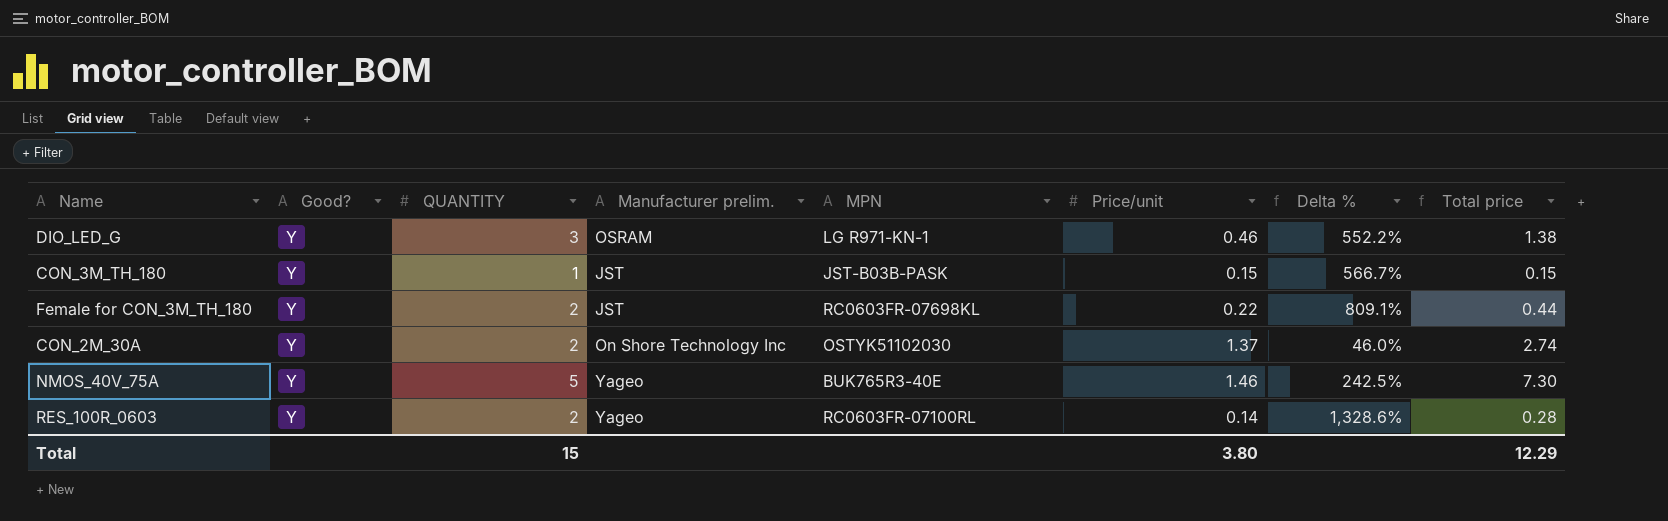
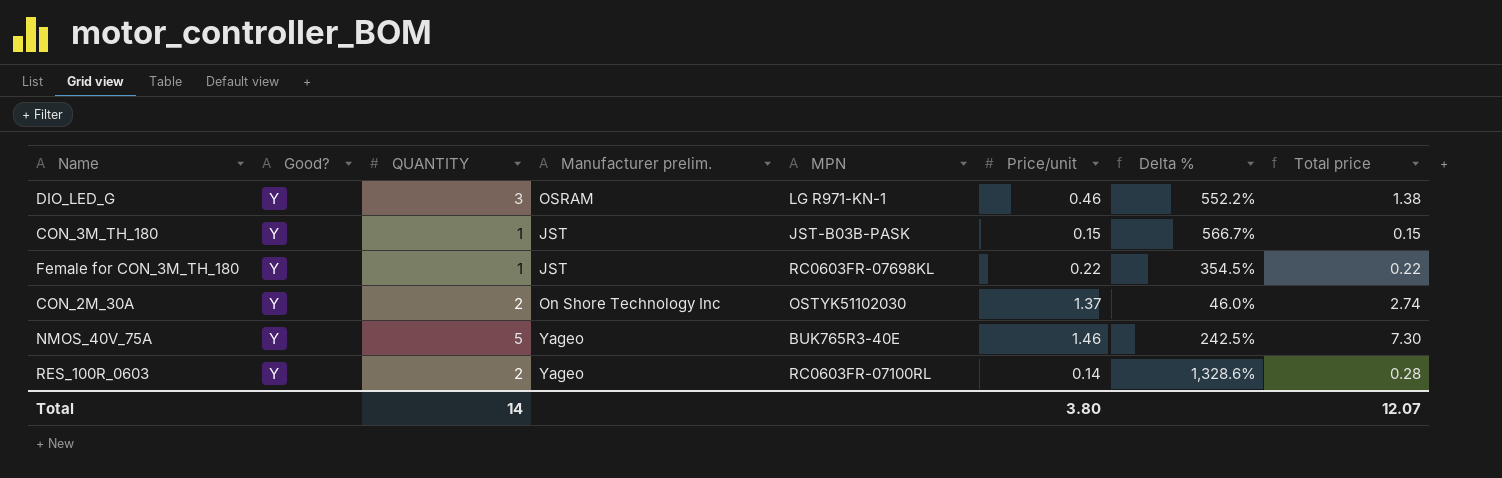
Female for CON_3M_TH_180 | QUANTITY: 2 -> 1
Female for CON_3M_TH_180 | Delta %: 809.1% -> 354.5%
Female for CON_3M_TH_180 | Total price: 0.44 -> 0.22
Total | QUANTITY: 15 -> 14
Total | Total price: 12.29 -> 12.07

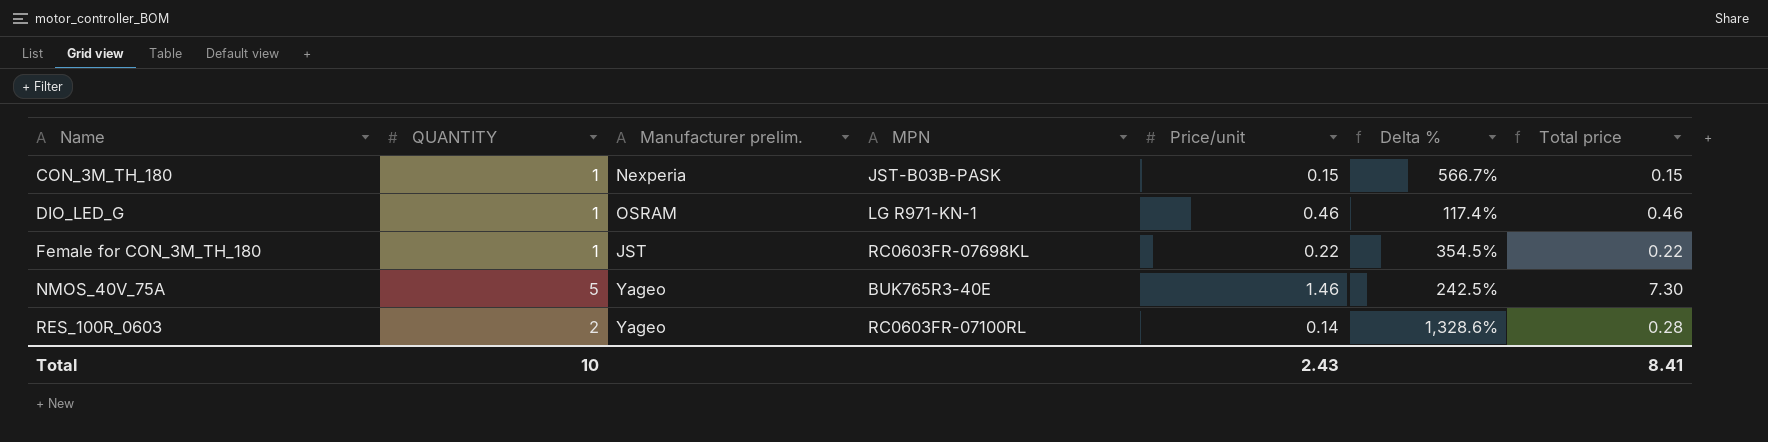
row order: none -> Name ascending
column Good? | position: 2 -> none
row CON_2M_30A: Y | 2 | On Shore Technology Inc | OSTYK51102030 | 1.37 | 46.0% | 2.74 -> none
CON_3M_TH_180 | Manufacturer prelim.: JST -> Nexperia
DIO_LED_G | QUANTITY: 3 -> 1
DIO_LED_G | Delta %: 552.2% -> 117.4%
DIO_LED_G | Total price: 1.38 -> 0.46
Total | QUANTITY: 14 -> 10
Total | Price/unit: 3.80 -> 2.43
Total | Total price: 12.07 -> 8.41

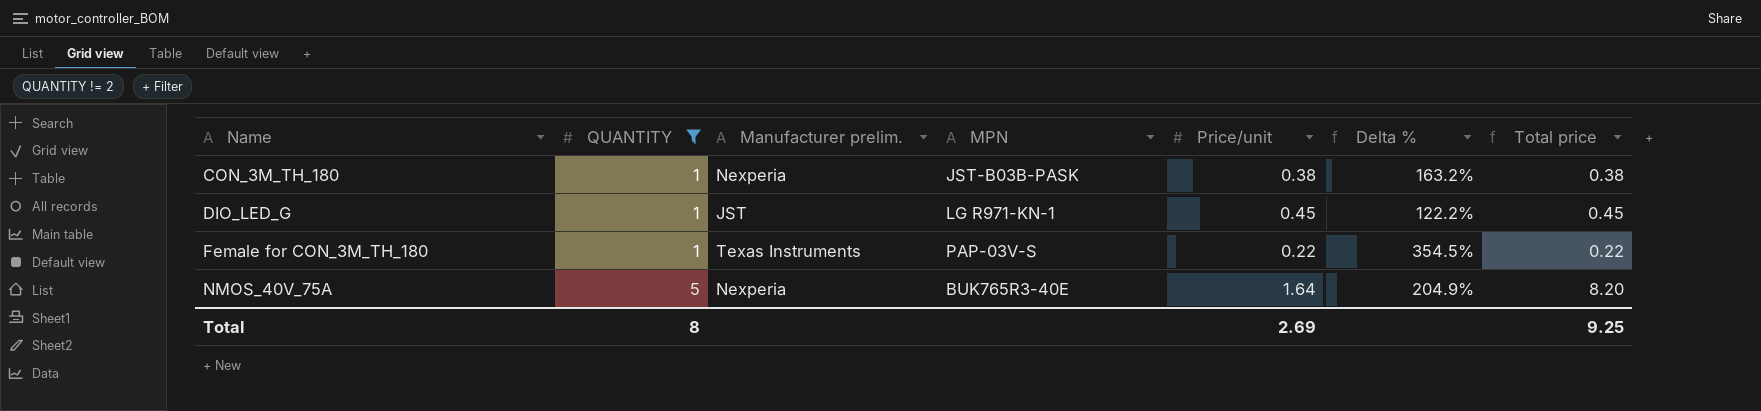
filter: none -> QUANTITY != 2
CON_3M_TH_180 | Price/unit: 0.15 -> 0.38
CON_3M_TH_180 | Delta %: 566.7% -> 163.2%
CON_3M_TH_180 | Total price: 0.15 -> 0.38
DIO_LED_G | Manufacturer prelim.: OSRAM -> JST
DIO_LED_G | Price/unit: 0.46 -> 0.45
DIO_LED_G | Delta %: 117.4% -> 122.2%
DIO_LED_G | Total price: 0.46 -> 0.45
Female for CON_3M_TH_180 | Manufacturer prelim.: JST -> Texas Instruments
Female for CON_3M_TH_180 | MPN: RC0603FR-07698KL -> PAP-03V-S
NMOS_40V_75A | Manufacturer prelim.: Yageo -> Nexperia
NMOS_40V_75A | Price/unit: 1.46 -> 1.64
NMOS_40V_75A | Delta %: 242.5% -> 204.9%
NMOS_40V_75A | Total price: 7.30 -> 8.20
Total | QUANTITY: 10 -> 8
Total | Price/unit: 2.43 -> 2.69
Total | Total price: 8.41 -> 9.25

